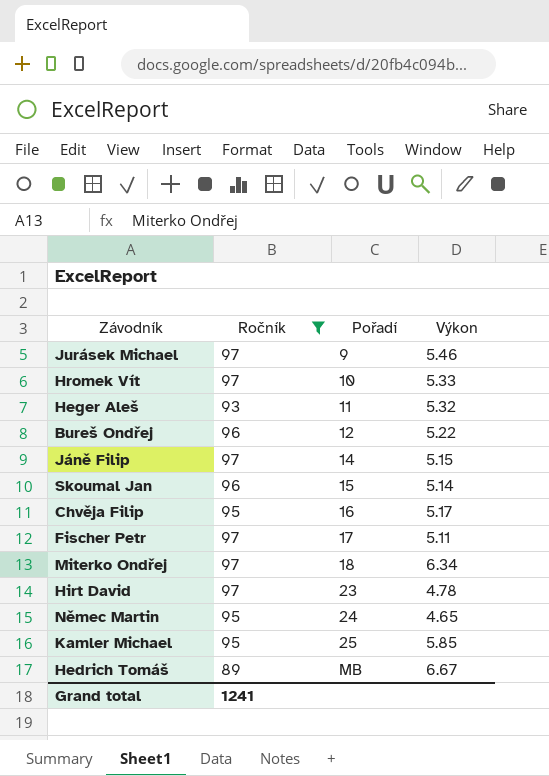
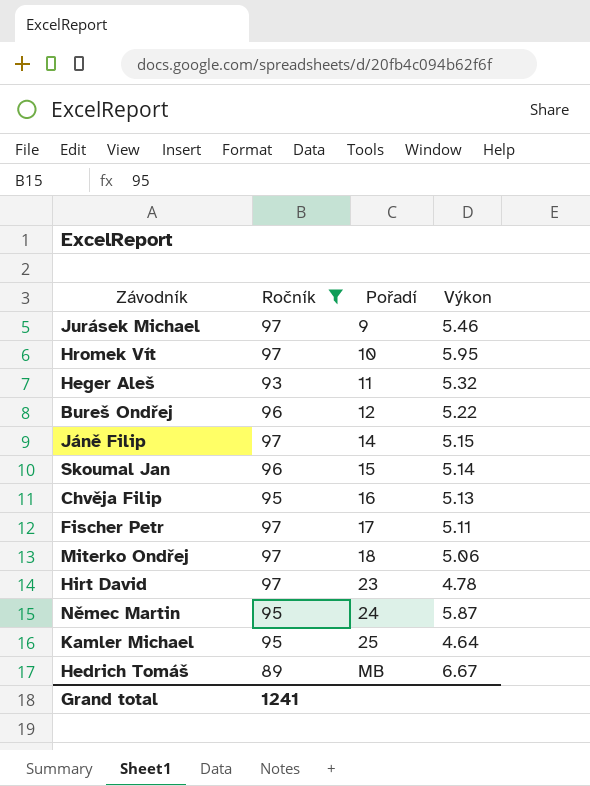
Hromek Vít | Výkon: 5.33 -> 5.95
Chvěja Filip | Výkon: 5.17 -> 5.13
Miterko Ondřej | Výkon: 6.34 -> 5.06
Němec Martin | Výkon: 4.65 -> 5.87
Kamler Michael | Výkon: 5.85 -> 4.64

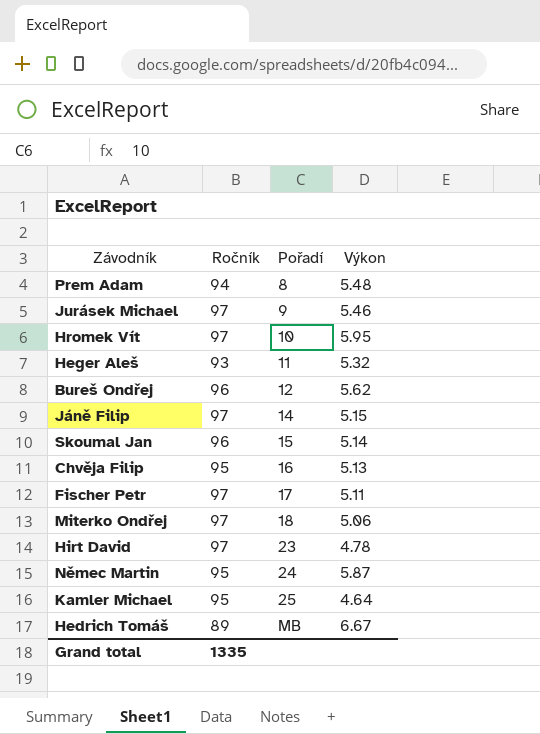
filter: Ročník != 94 -> none
Bureš Ondřej | Výkon: 5.22 -> 5.62
Grand total | Ročník: 1241 -> 1335

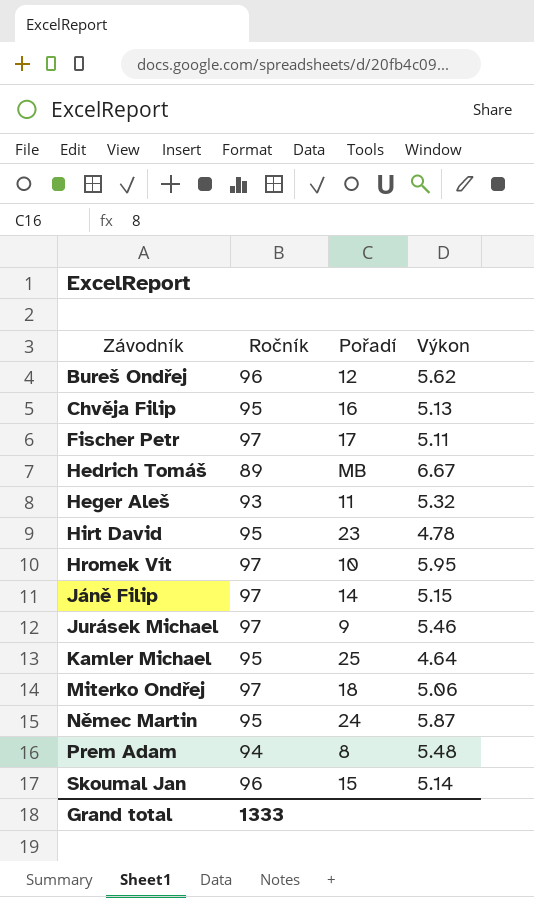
row order: Pořadí ascending -> Závodník ascending
Hirt David | Ročník: 97 -> 95
Grand total | Ročník: 1335 -> 1333

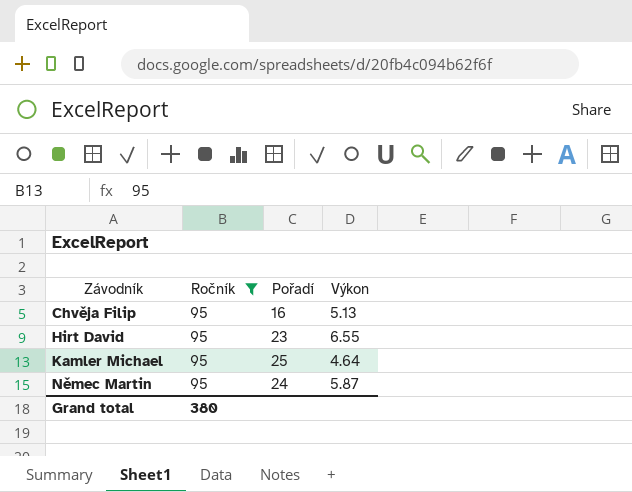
filter: none -> Ročník = 95
Hirt David | Výkon: 4.78 -> 6.55
Grand total | Ročník: 1333 -> 380

